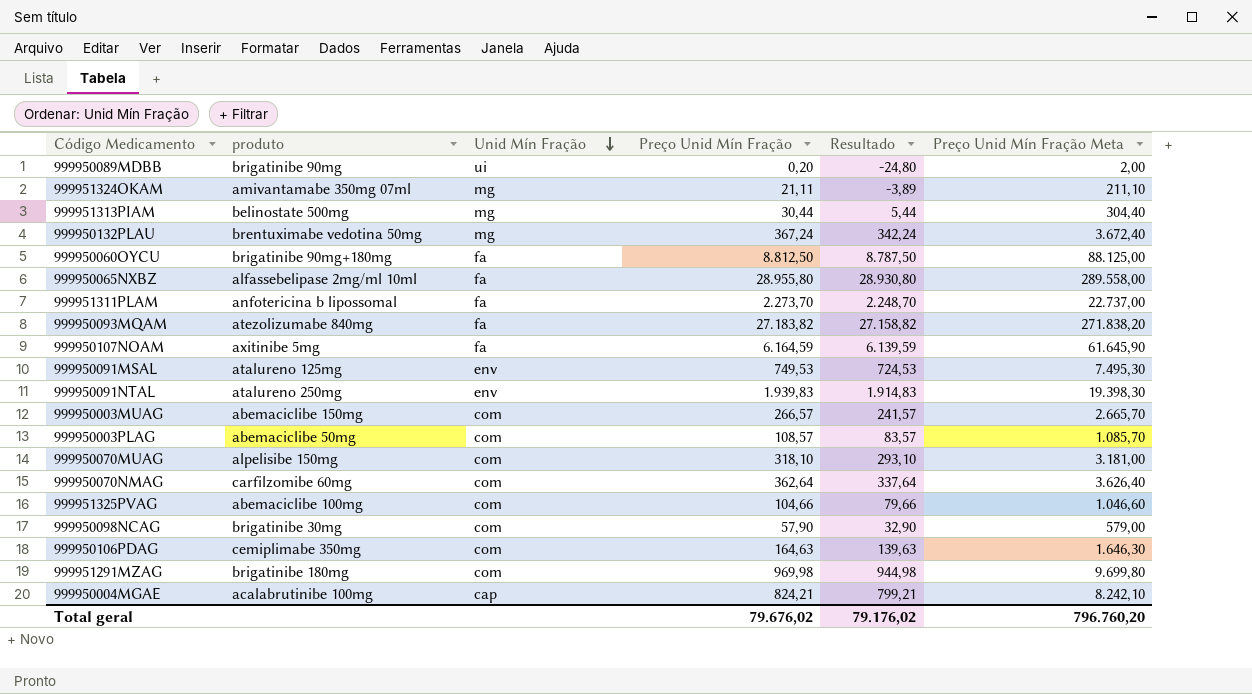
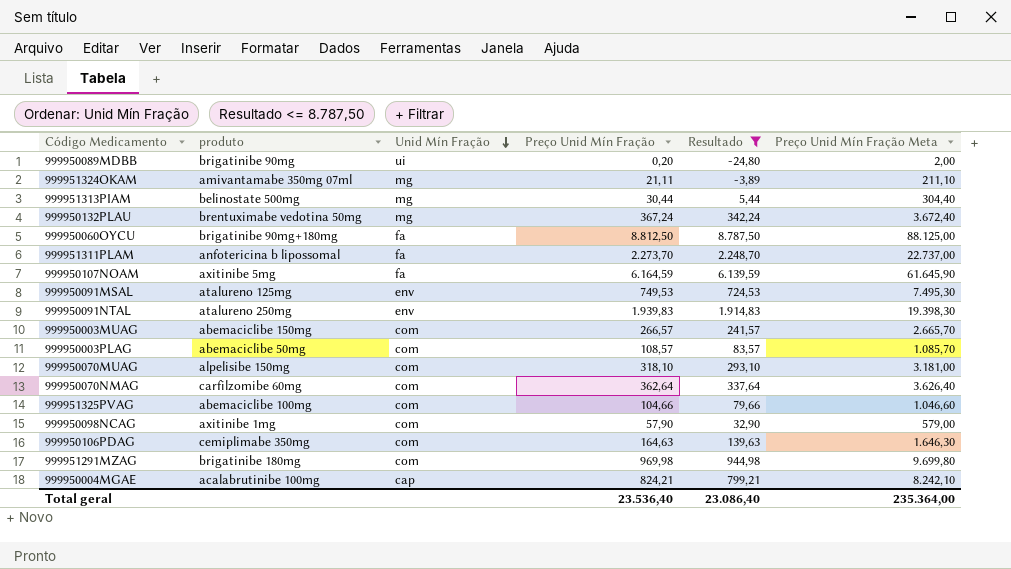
filter: none -> Resultado <= 8.787,50
999950098NCAG | produto: brigatinibe 30mg -> axitinibe 1mg
Total geral | Preço Unid Mín Fração: 79.676,02 -> 23.536,40
Total geral | Resultado: 79.176,02 -> 23.086,40
Total geral | Preço Unid Mín Fração Meta: 796.760,20 -> 235.364,00

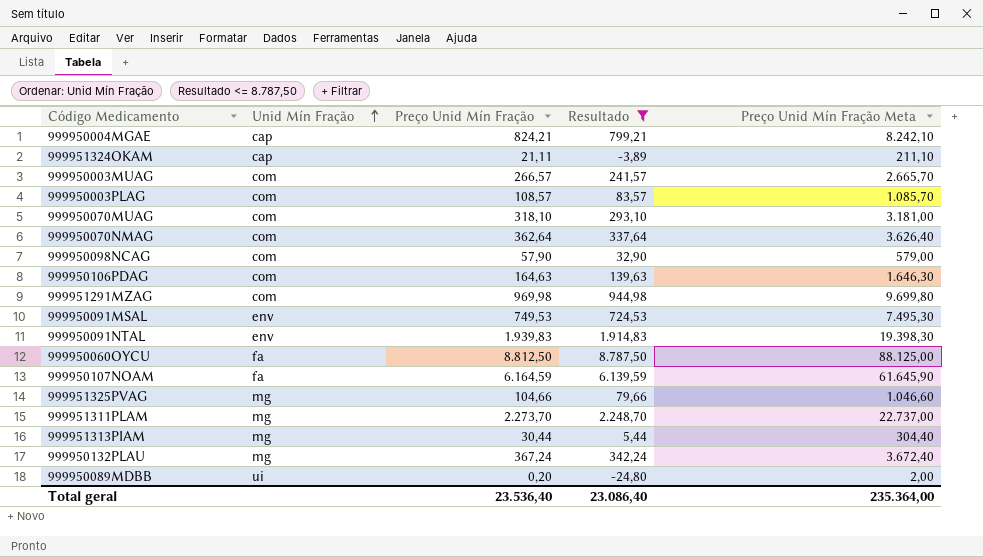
row order: Unid Mín Fração descending -> Unid Mín Fração ascending
column produto | position: 2 -> none
999951324OKAM | Unid Mín Fração: mg -> cap
999951325PVAG | Unid Mín Fração: com -> mg
999951311PLAM | Unid Mín Fração: fa -> mg

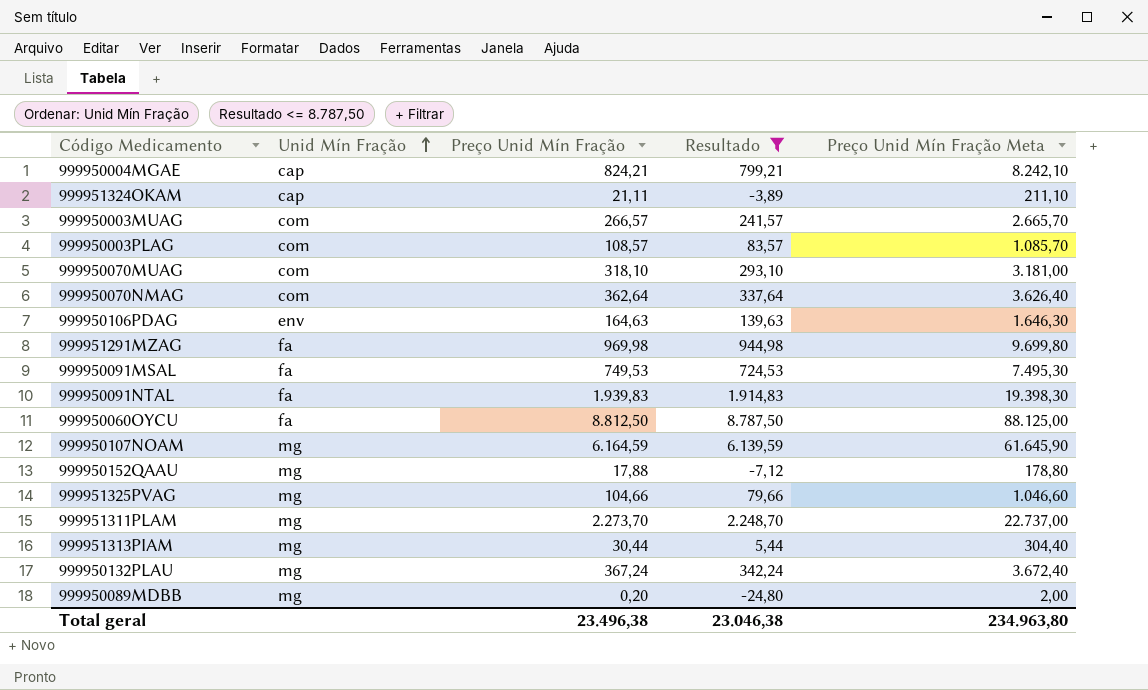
row 999950098NCAG: com | 57,90 | 32,90 | 579,00 -> none
999950106PDAG | Unid Mín Fração: com -> env
999951291MZAG | Unid Mín Fração: com -> fa
999950091MSAL | Unid Mín Fração: env -> fa
999950091NTAL | Unid Mín Fração: env -> fa
999950107NOAM | Unid Mín Fração: fa -> mg
row 999950152QAAU: none -> mg | 17,88 | -7,12 | 178,80
999950089MDBB | Unid Mín Fração: ui -> mg
Total geral | Preço Unid Mín Fração: 23.536,40 -> 23.496,38
Total geral | Resultado: 23.086,40 -> 23.046,38
Total geral | Preço Unid Mín Fração Meta: 235.364,00 -> 234.963,80

